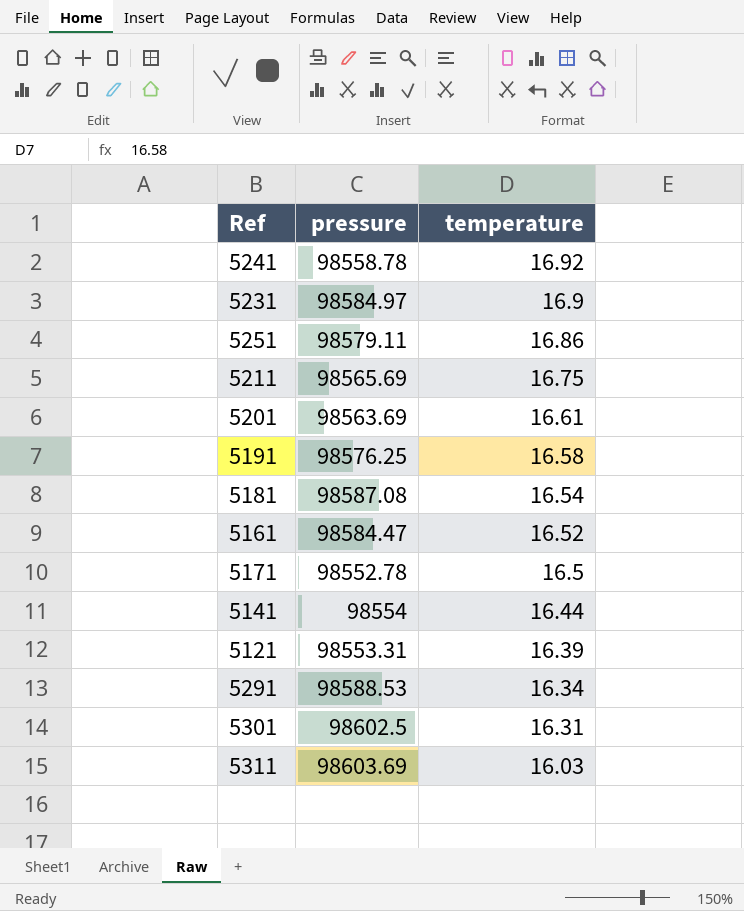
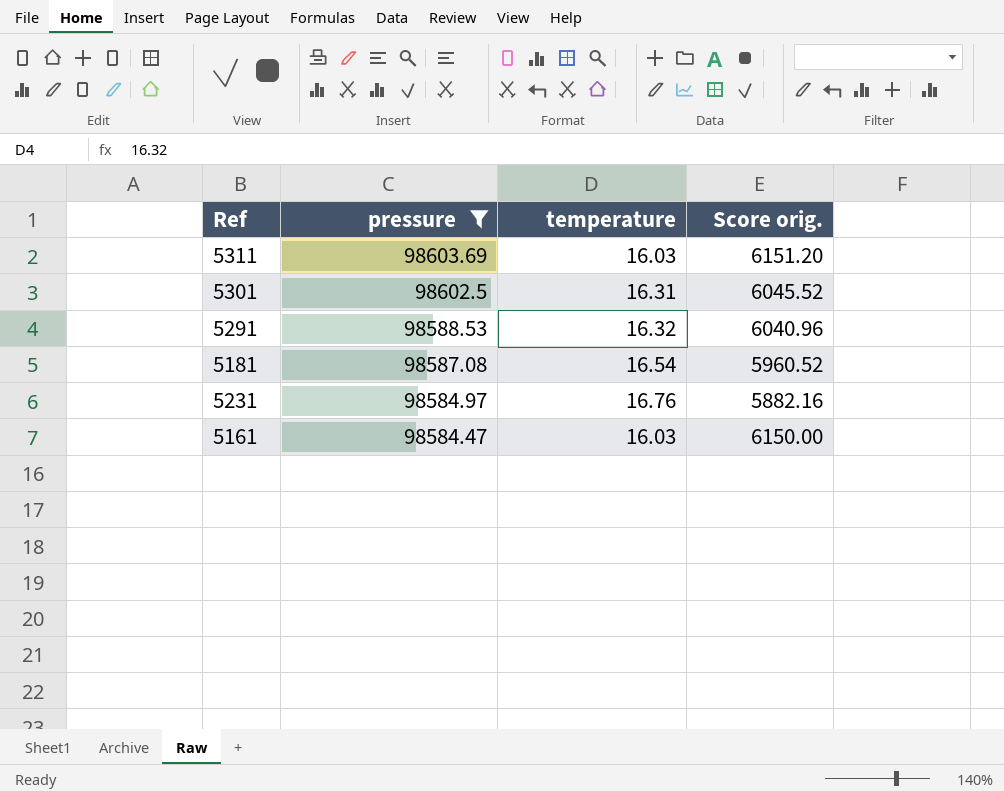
filter: none -> pressure >= 98584.47
row order: temperature descending -> pressure descending
column Score orig. | formula: none -> [pressure] / [temperature]
5291 | temperature: 16.34 -> 16.32
5231 | temperature: 16.9 -> 16.76
5161 | temperature: 16.52 -> 16.03

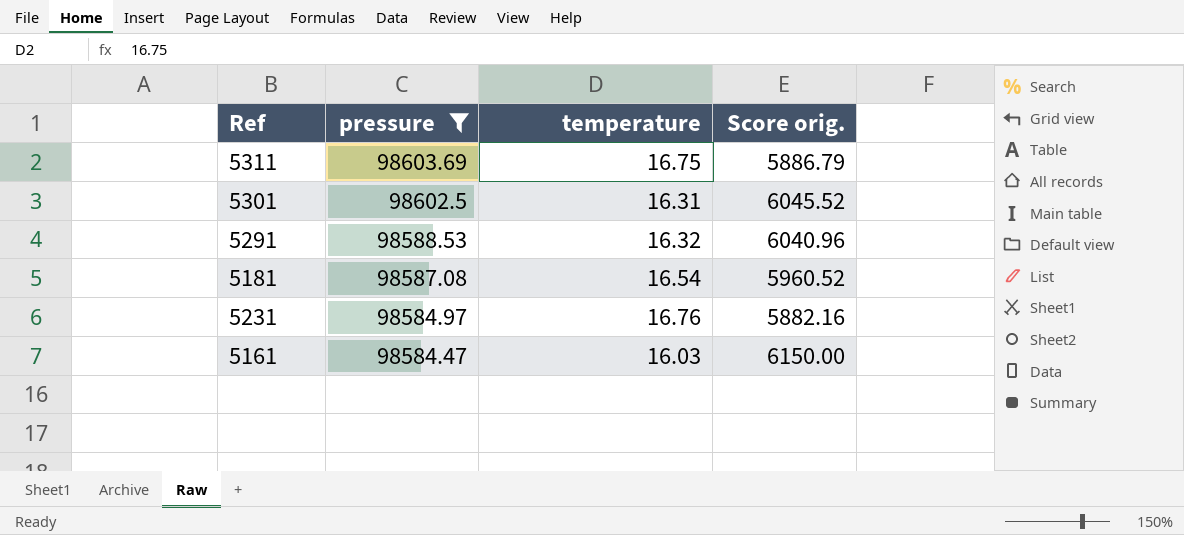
5311 | temperature: 16.03 -> 16.75
5311 | Score orig.: 6151.20 -> 5886.79

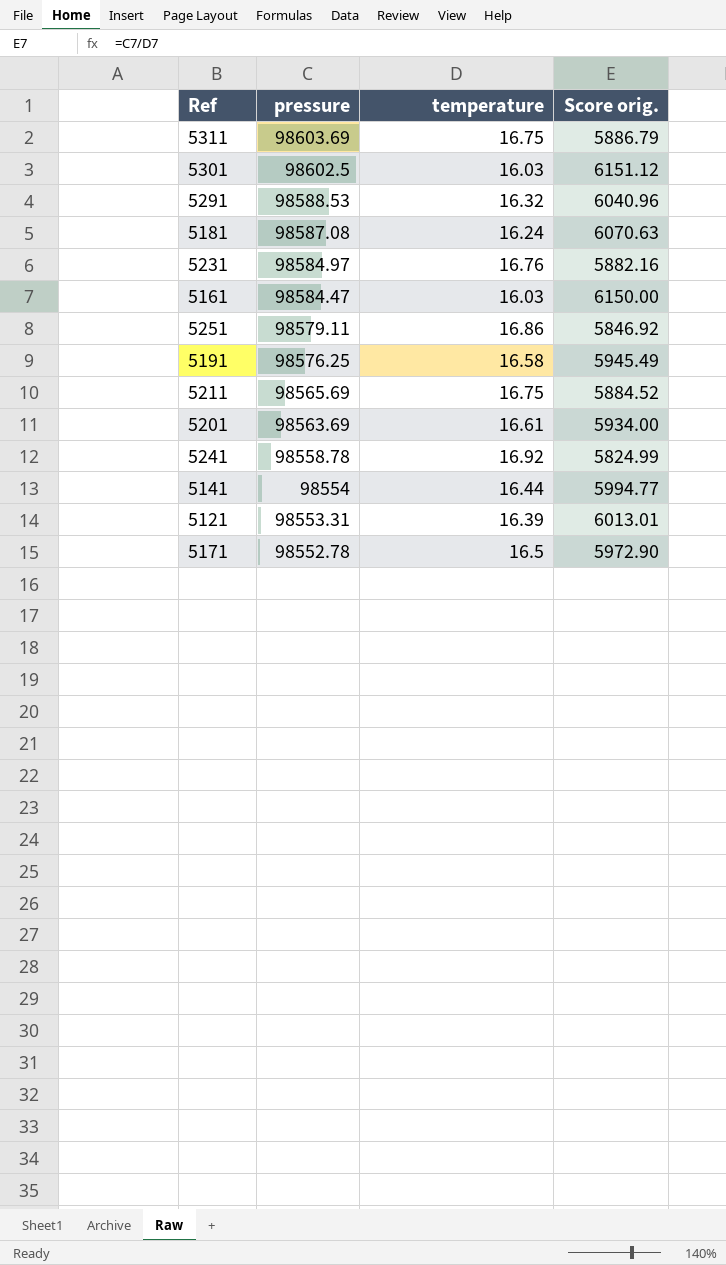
filter: pressure >= 98584.47 -> none
5301 | temperature: 16.31 -> 16.03
5301 | Score orig.: 6045.52 -> 6151.12
5181 | temperature: 16.54 -> 16.24
5181 | Score orig.: 5960.52 -> 6070.63

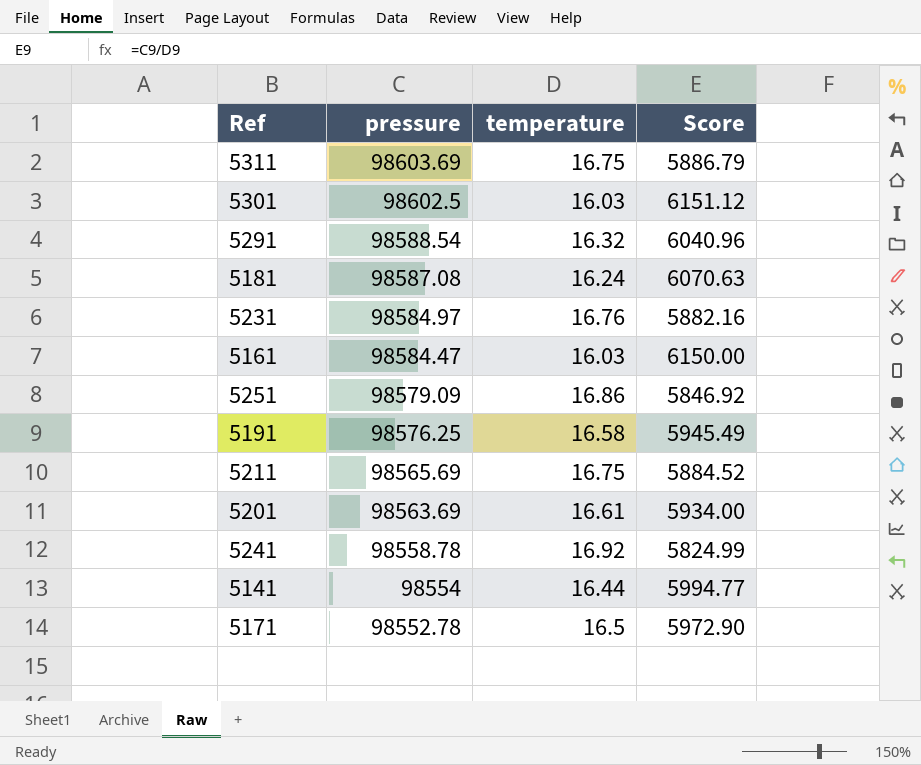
column name: Score orig. -> Score
row 5121: 98553.31 | 16.39 | 6013.01 -> none
5291 | pressure: 98588.53 -> 98588.54
5251 | pressure: 98579.11 -> 98579.09

